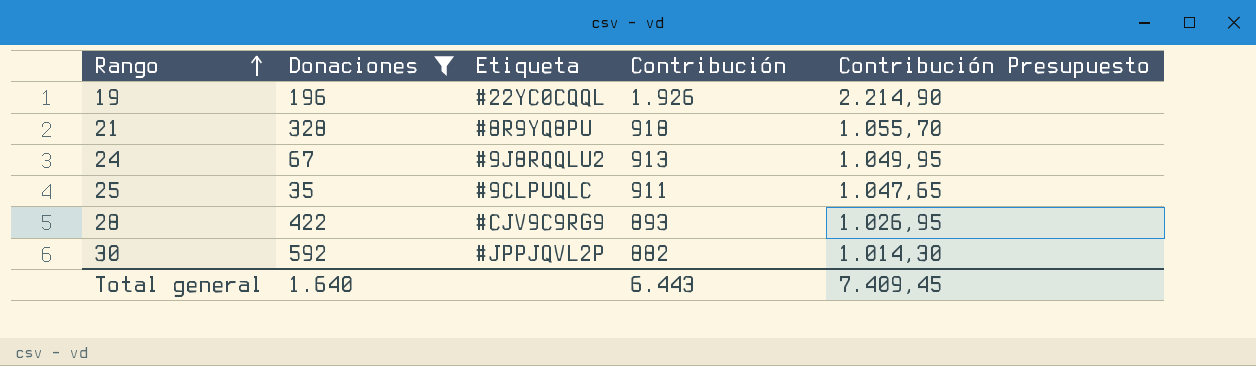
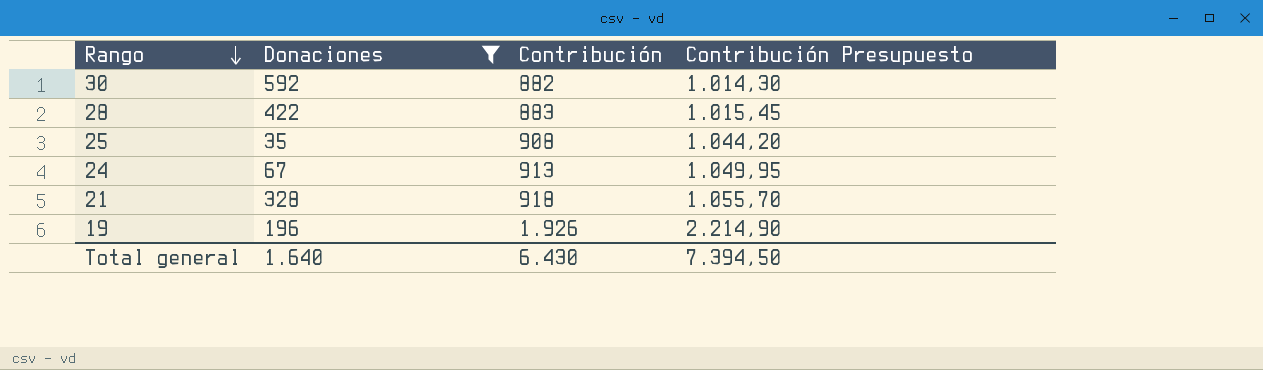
row order: Rango ascending -> Rango descending
column Etiqueta | position: 3 -> none
28 | Contribución: 893 -> 883
28 | Contribución Presupuesto: 1.026,95 -> 1.015,45
25 | Contribución: 911 -> 908
25 | Contribución Presupuesto: 1.047,65 -> 1.044,20
Total general | Contribución: 6.443 -> 6.430
Total general | Contribución Presupuesto: 7.409,45 -> 7.394,50

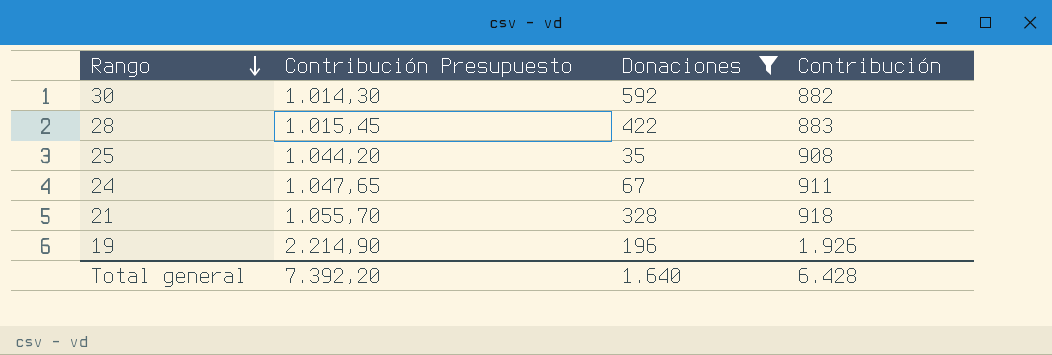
column Contribución Presupuesto | position: 4 -> 2
24 | Contribución Presupuesto: 1.049,95 -> 1.047,65
24 | Contribución: 913 -> 911
Total general | Contribución Presupuesto: 7.394,50 -> 7.392,20
Total general | Contribución: 6.430 -> 6.428

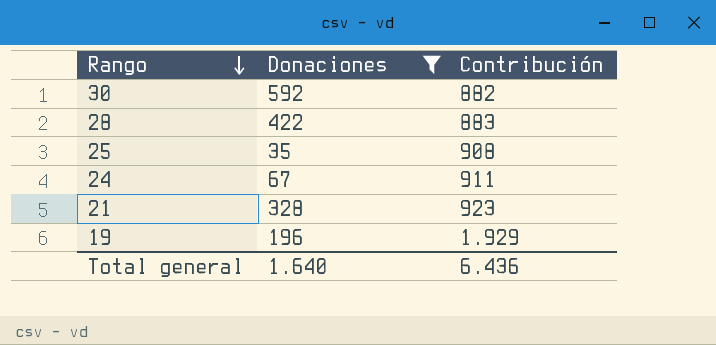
column Contribución Presupuesto | formula: [Contribución] * 1,15 -> none
21 | Contribución: 918 -> 923
19 | Contribución: 1.926 -> 1.929
Total general | Contribución: 6.428 -> 6.436

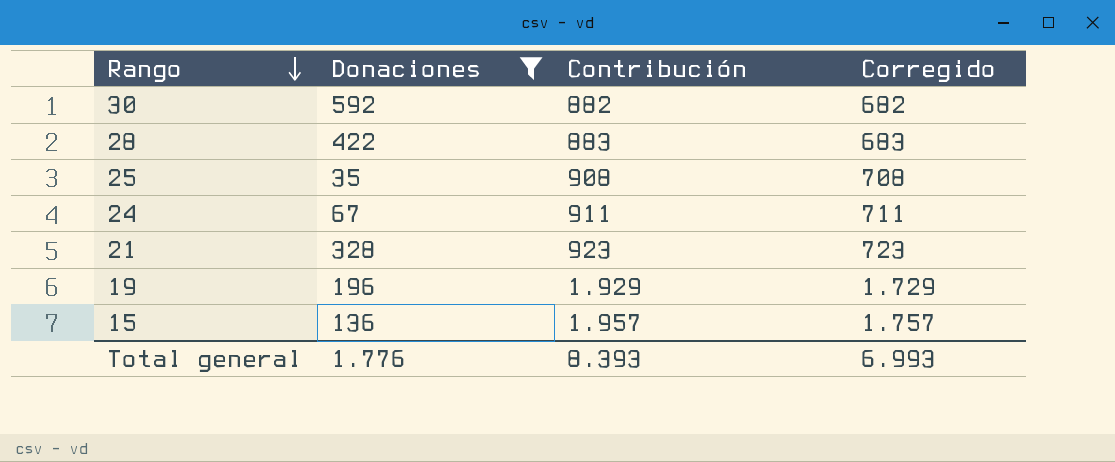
column Corregido | formula: none -> [Contribución] - 200
row 15: none -> 136 | 1.957 | 1.757
Total general | Donaciones: 1.640 -> 1.776
Total general | Contribución: 6.436 -> 8.393

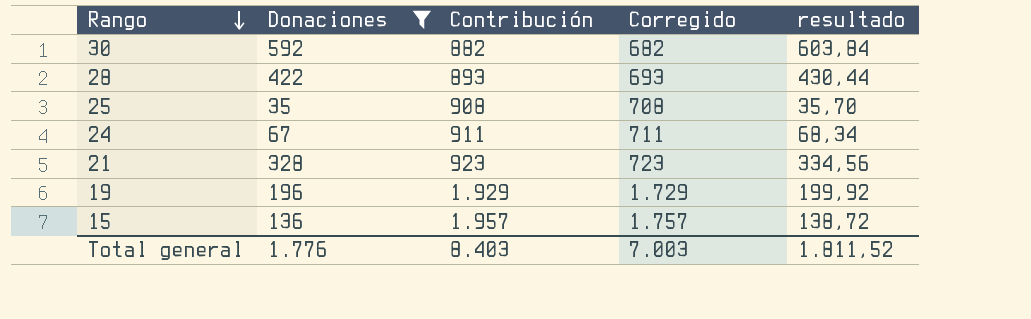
column resultado | formula: none -> [Donaciones] * 1,02
28 | Contribución: 883 -> 893
28 | Corregido: 683 -> 693
Total general | Contribución: 8.393 -> 8.403
Total general | Corregido: 6.993 -> 7.003

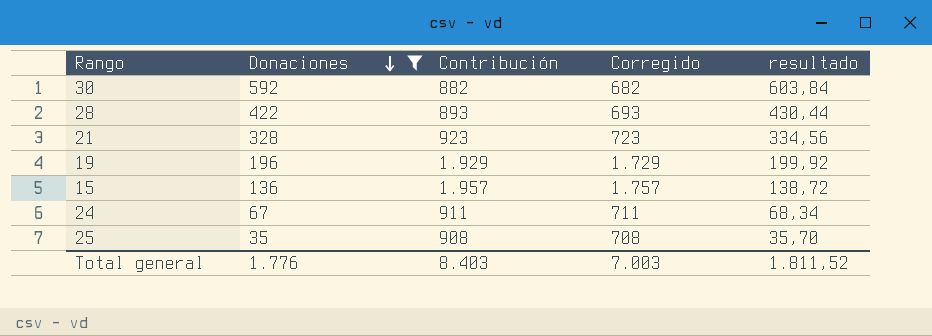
row order: Rango descending -> Donaciones descending

